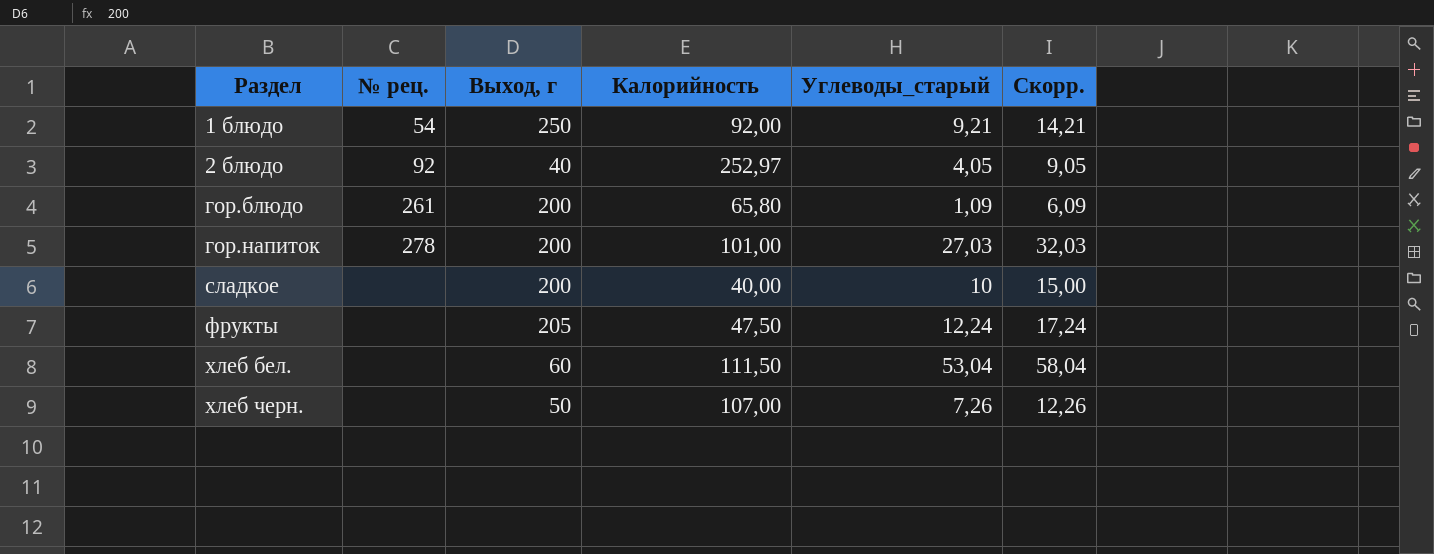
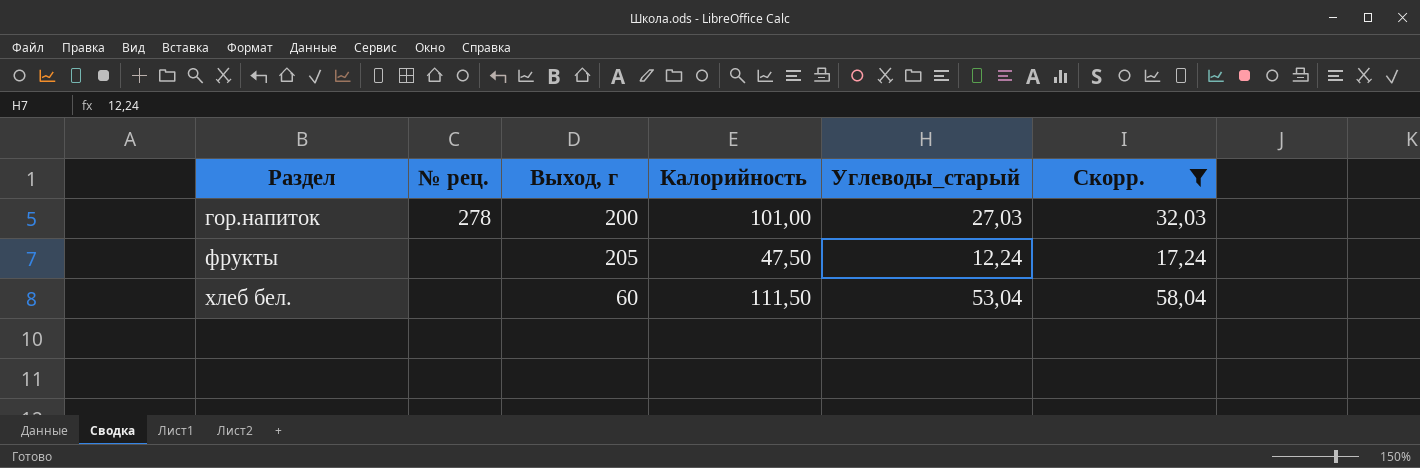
filter: none -> Скорр. >= 17,24

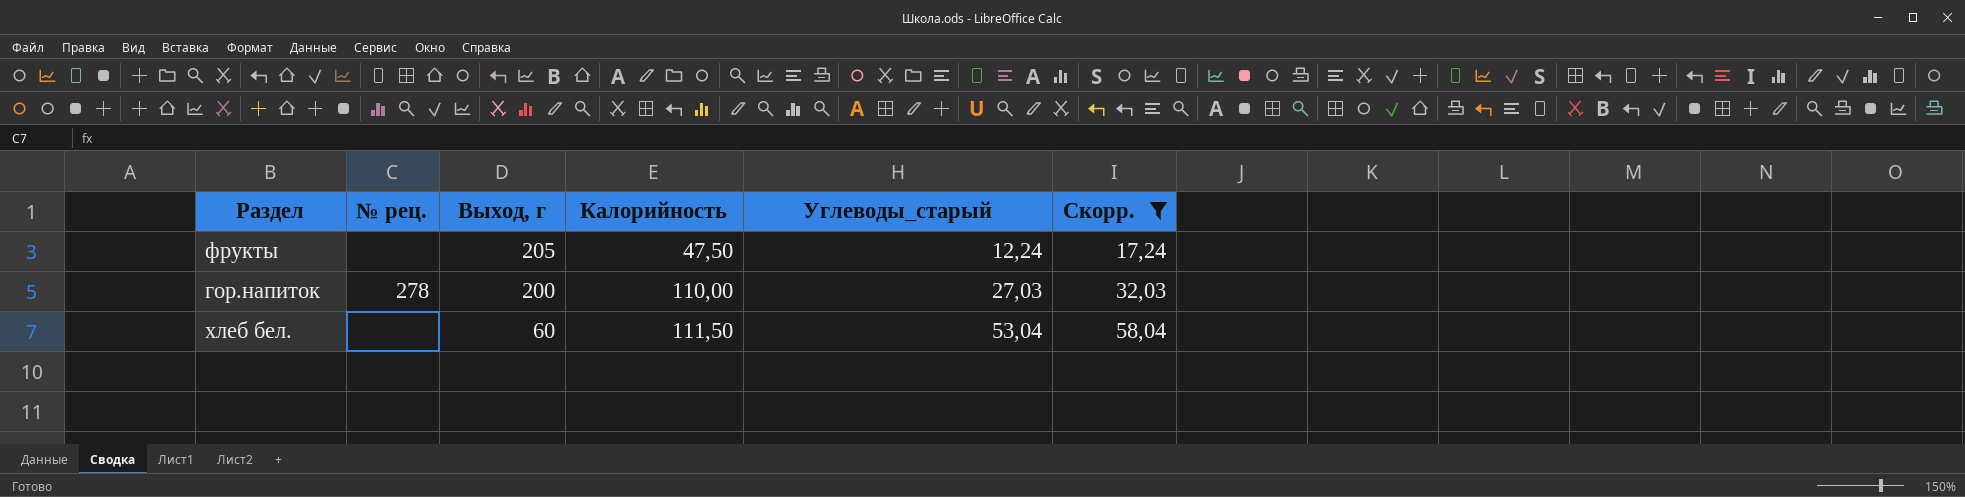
row order: Раздел ascending -> Выход, г descending
гор.напиток | Калорийность: 101,00 -> 110,00

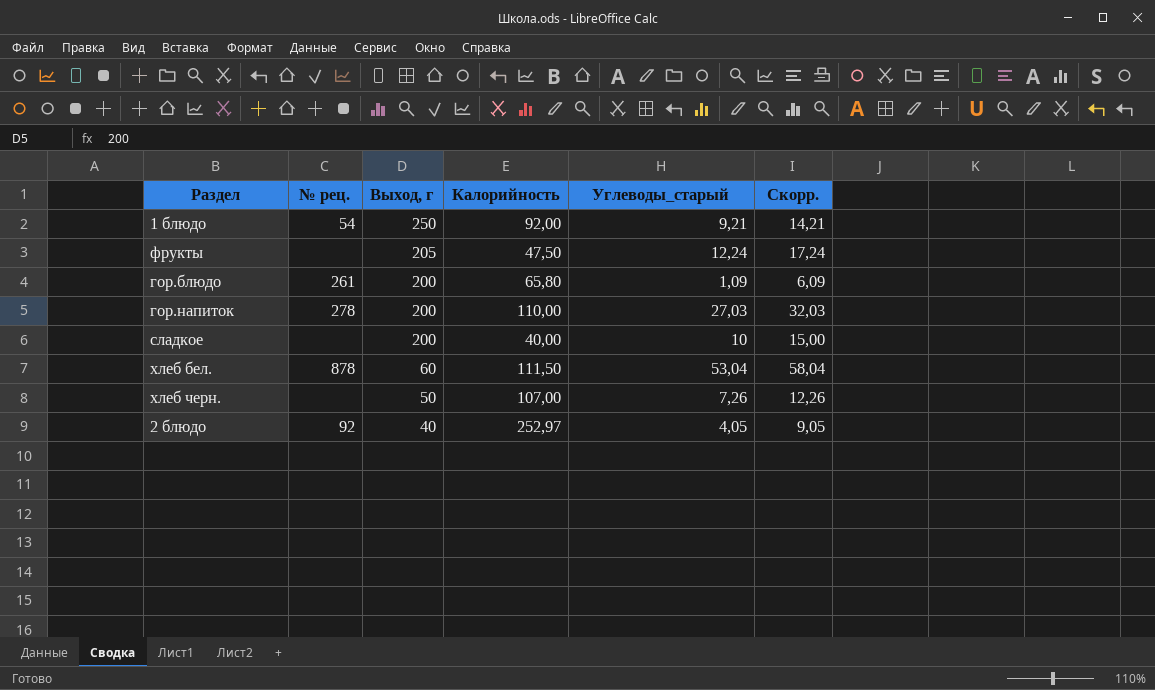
filter: Скорр. >= 17,24 -> none
хлеб бел. | № рец.: none -> 878

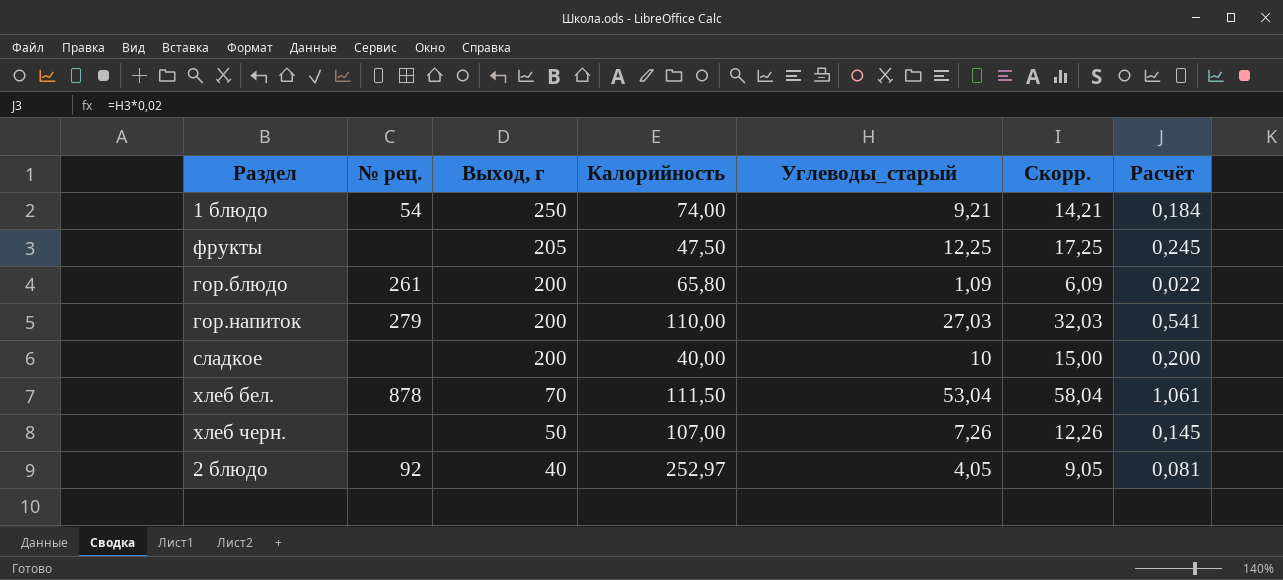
column Расчёт | formula: none -> [Углеводы_старый] * 0,02
1 блюдо | Калорийность: 92,00 -> 74,00
фрукты | Углеводы_старый: 12,24 -> 12,25
фрукты | Скорр.: 17,24 -> 17,25
гор.напиток | № рец.: 278 -> 279
хлеб бел. | Выход, г: 60 -> 70

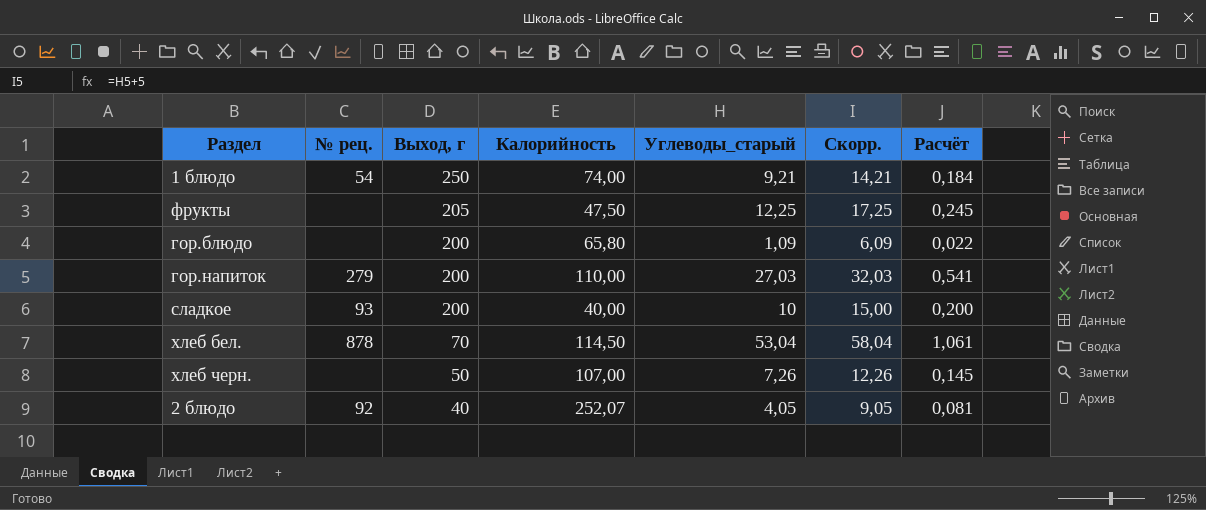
гор.блюдо | № рец.: 261 -> none
сладкое | № рец.: none -> 93
хлеб бел. | Калорийность: 111,50 -> 114,50
2 блюдо | Калорийность: 252,97 -> 252,07

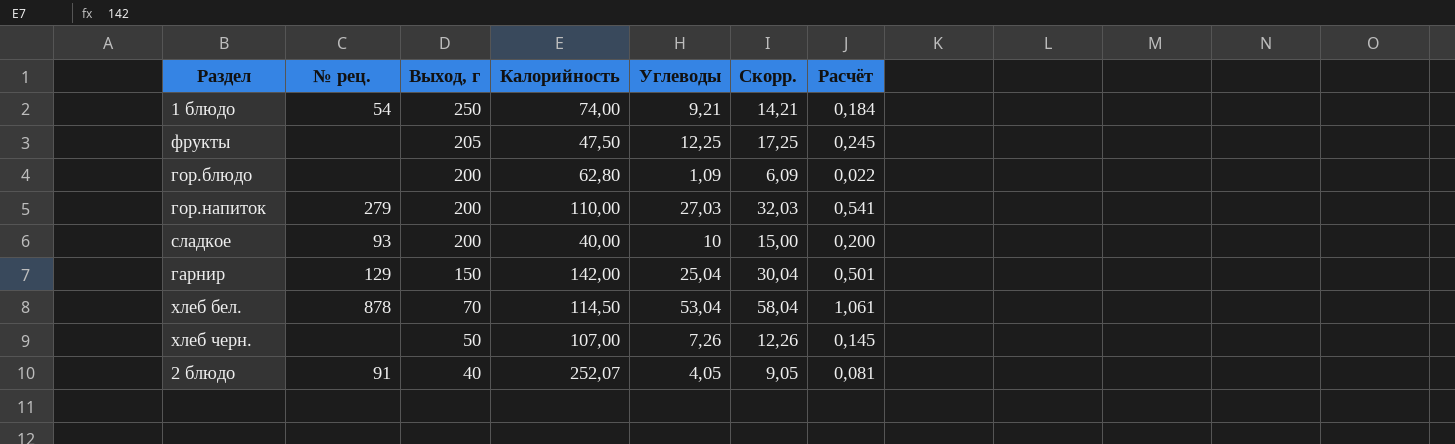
column name: Углеводы_старый -> Углеводы
гор.блюдо | Калорийность: 65,80 -> 62,80
row гарнир: none -> 129 | 150 | 142,00 | 25,04 | 30,04 | 0,501
2 блюдо | № рец.: 92 -> 91

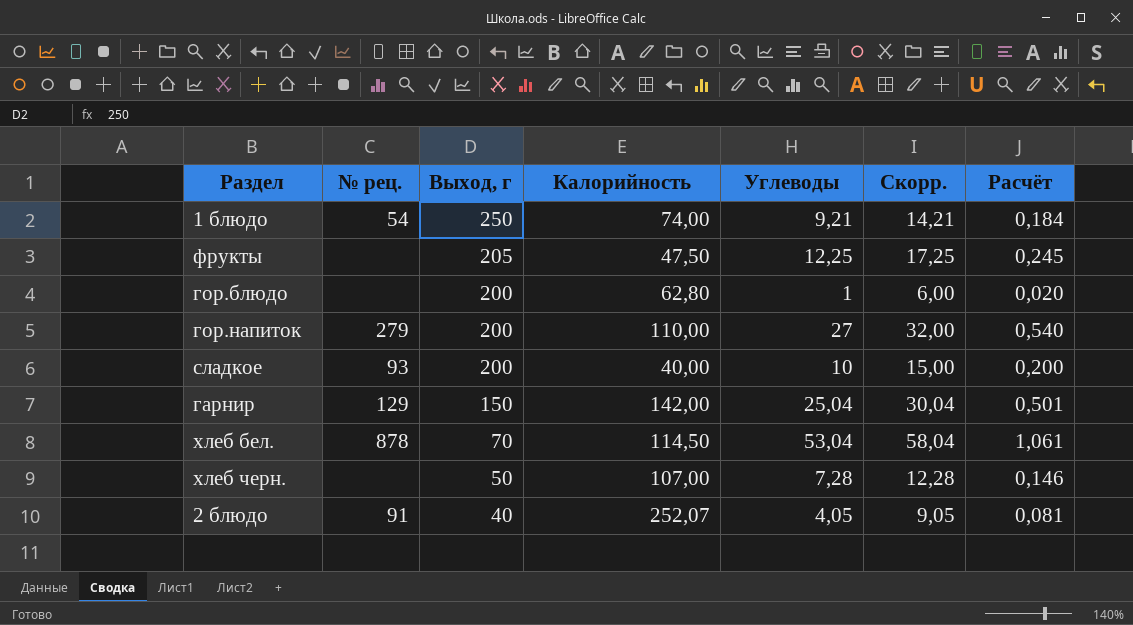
гор.блюдо | Углеводы: 1,09 -> 1
гор.блюдо | Скорр.: 6,09 -> 6,00
гор.блюдо | Расчёт: 0,022 -> 0,020
гор.напиток | Углеводы: 27,03 -> 27
гор.напиток | Скорр.: 32,03 -> 32,00
гор.напиток | Расчёт: 0,541 -> 0,540
хлеб черн. | Углеводы: 7,26 -> 7,28
хлеб черн. | Скорр.: 12,26 -> 12,28
хлеб черн. | Расчёт: 0,145 -> 0,146

